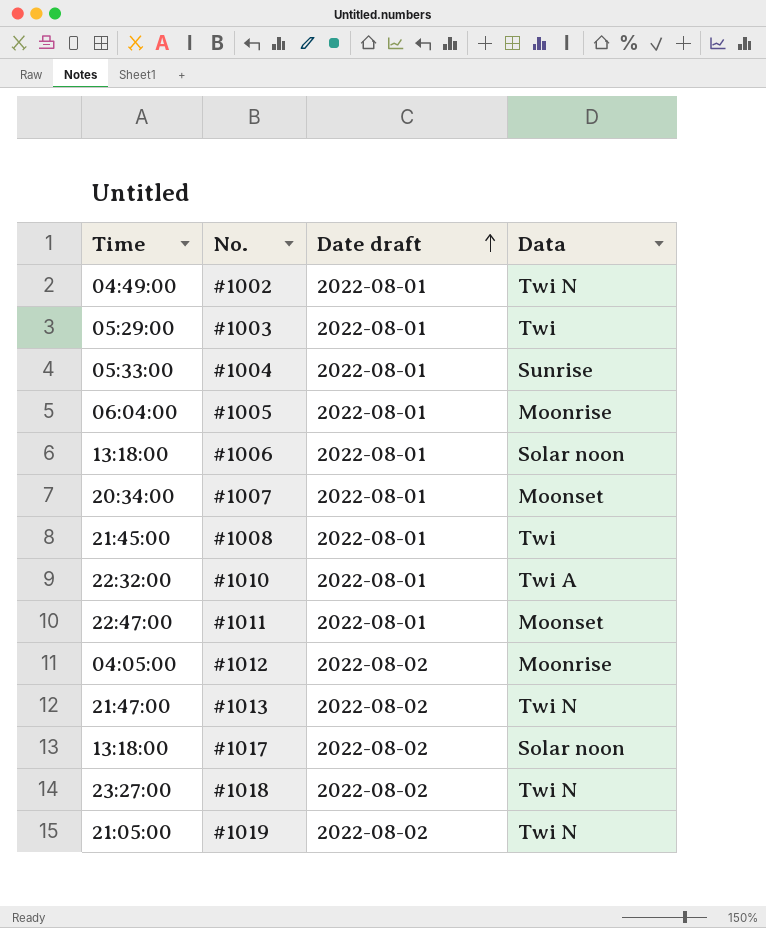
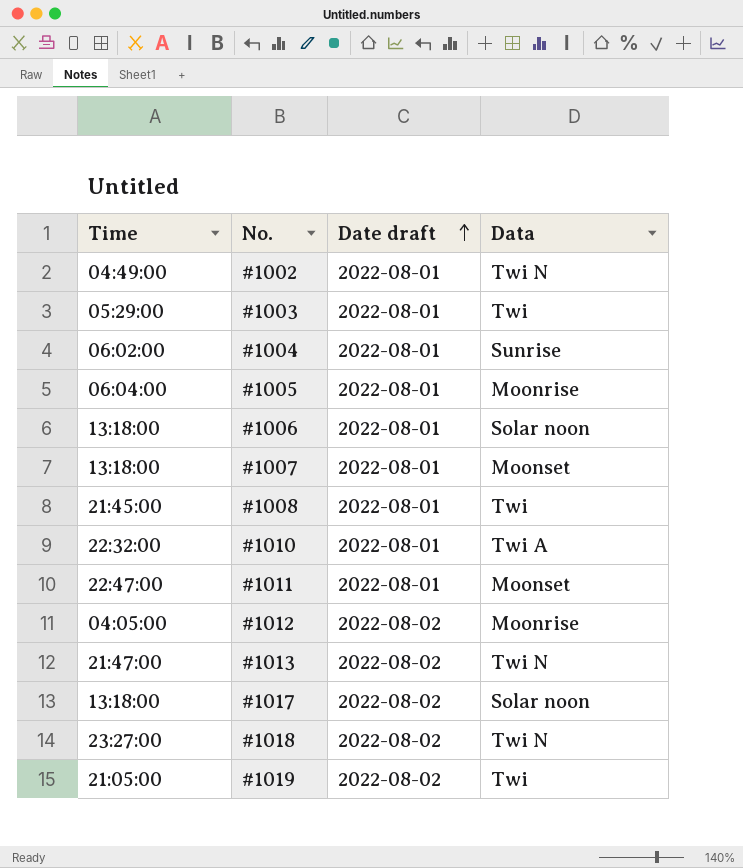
#1004 | Time: 05:33:00 -> 06:02:00
#1007 | Time: 20:34:00 -> 13:18:00
#1019 | Data: Twi N -> Twi

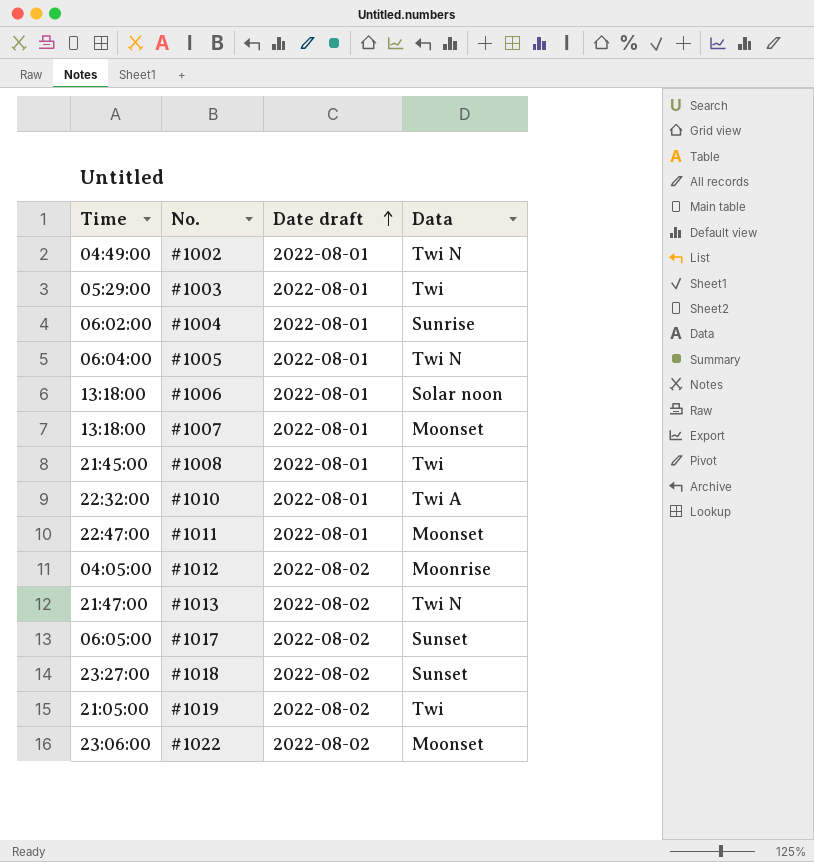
#1005 | Data: Moonrise -> Twi N
#1017 | Time: 13:18:00 -> 06:05:00
#1017 | Data: Solar noon -> Sunset
#1018 | Data: Twi N -> Sunset
row #1022: none -> 23:06:00 | 2022-08-02 | Moonset

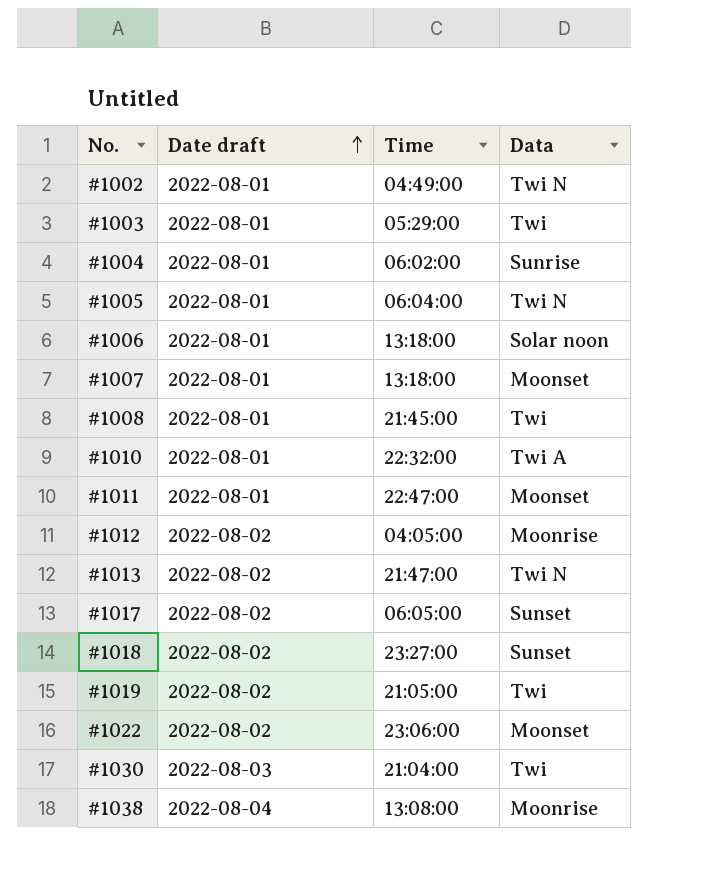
column Time | position: 1 -> 3
row #1030: none -> 2022-08-03 | 21:04:00 | Twi
row #1038: none -> 2022-08-04 | 13:08:00 | Moonrise

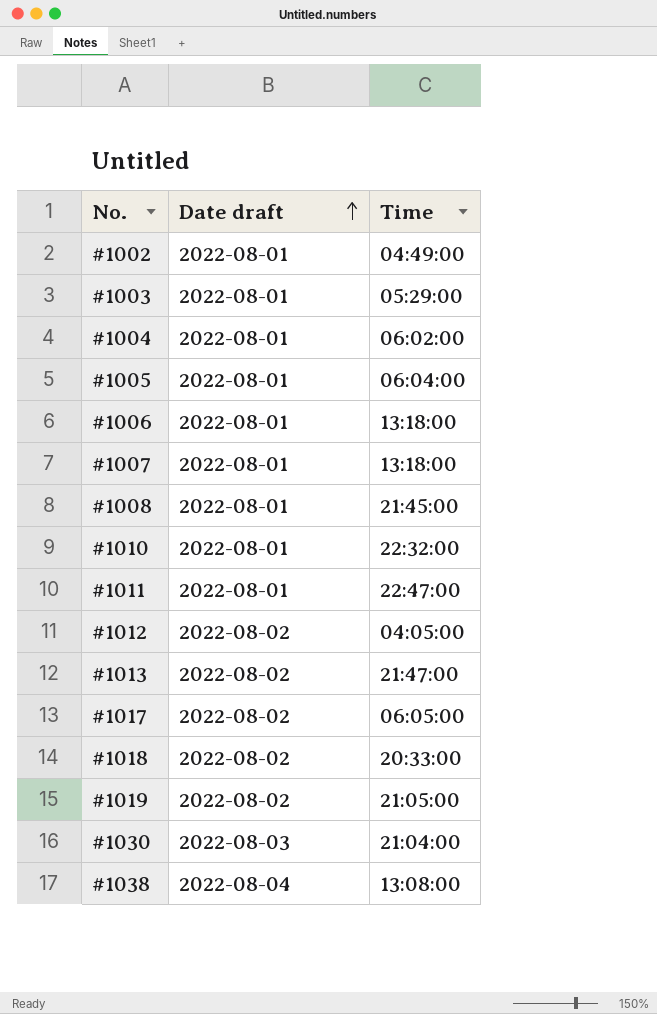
column Data | position: 4 -> none
row #1022: 2022-08-02 | 23:06:00 | Moonset -> none
#1018 | Time: 23:27:00 -> 20:33:00

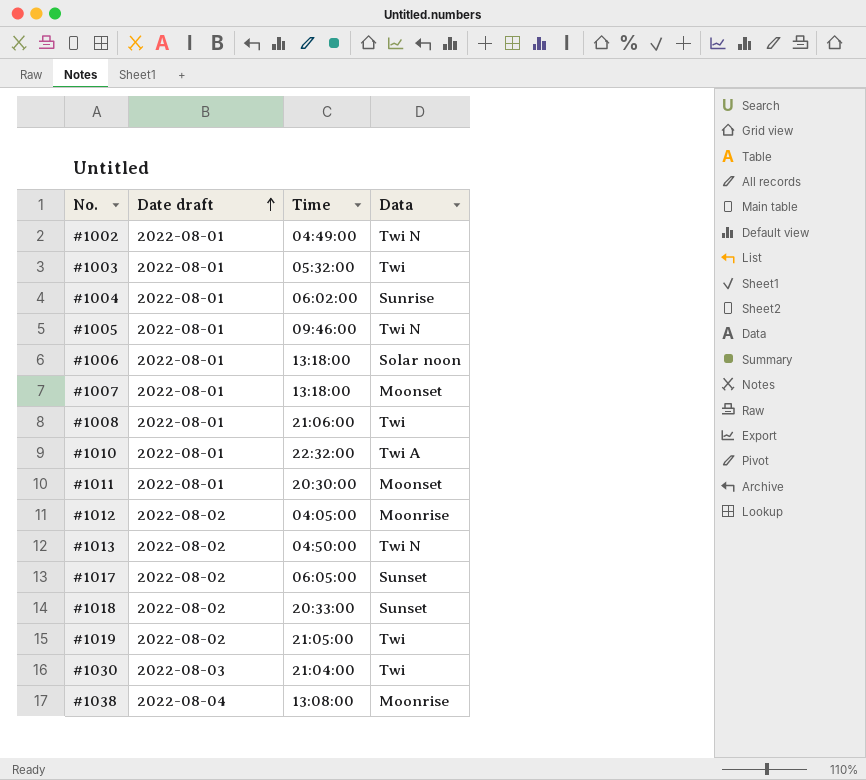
column Data | position: none -> 4
#1003 | Time: 05:29:00 -> 05:32:00
#1005 | Time: 06:04:00 -> 09:46:00
#1008 | Time: 21:45:00 -> 21:06:00
#1011 | Time: 22:47:00 -> 20:30:00
#1013 | Time: 21:47:00 -> 04:50:00

